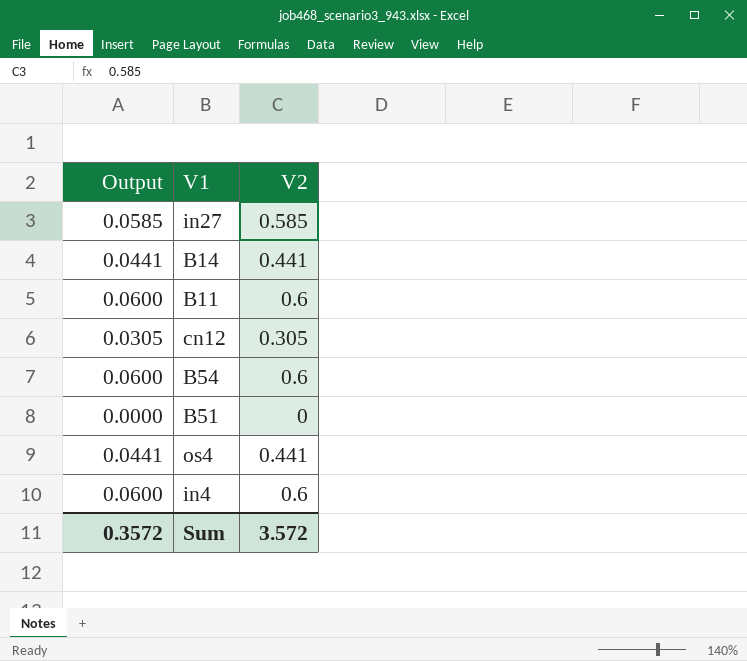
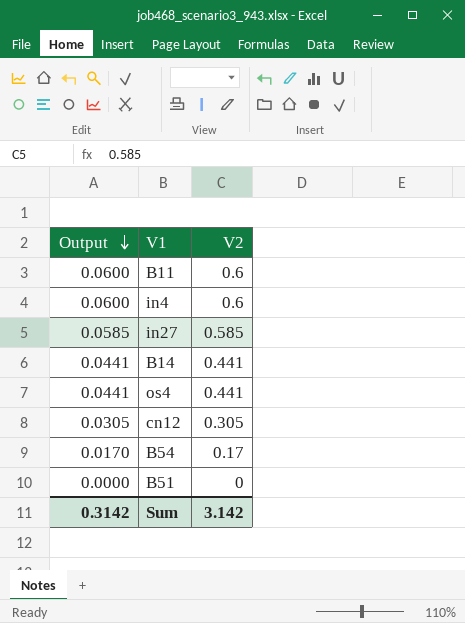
row order: none -> Output descending
B54 | Output: 0.0600 -> 0.0170
B54 | V2: 0.6 -> 0.17
Sum | Output: 0.3572 -> 0.3142
Sum | V2: 3.572 -> 3.142

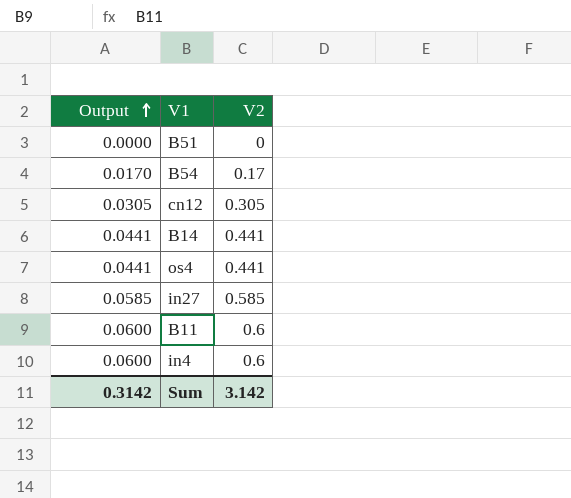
row order: Output descending -> Output ascending

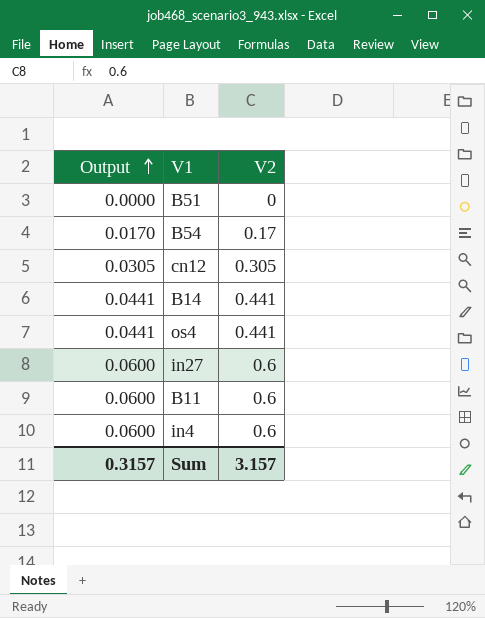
in27 | Output: 0.0585 -> 0.0600
in27 | V2: 0.585 -> 0.6
Sum | Output: 0.3142 -> 0.3157
Sum | V2: 3.142 -> 3.157

